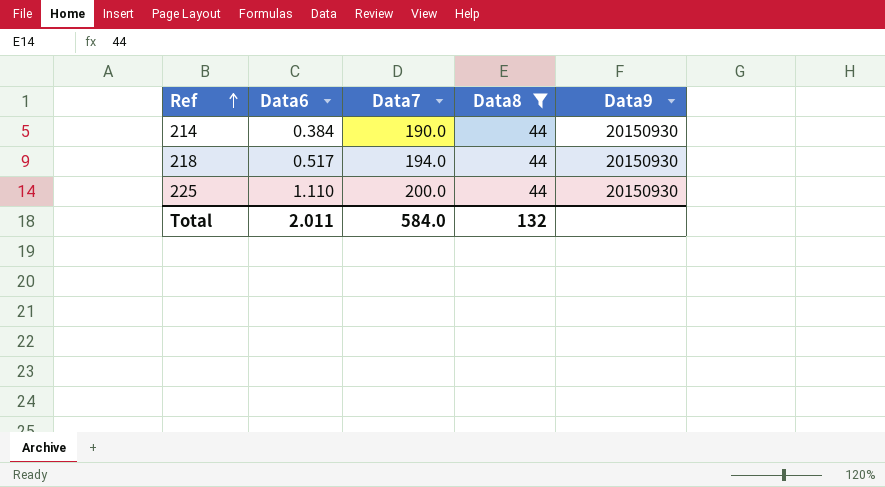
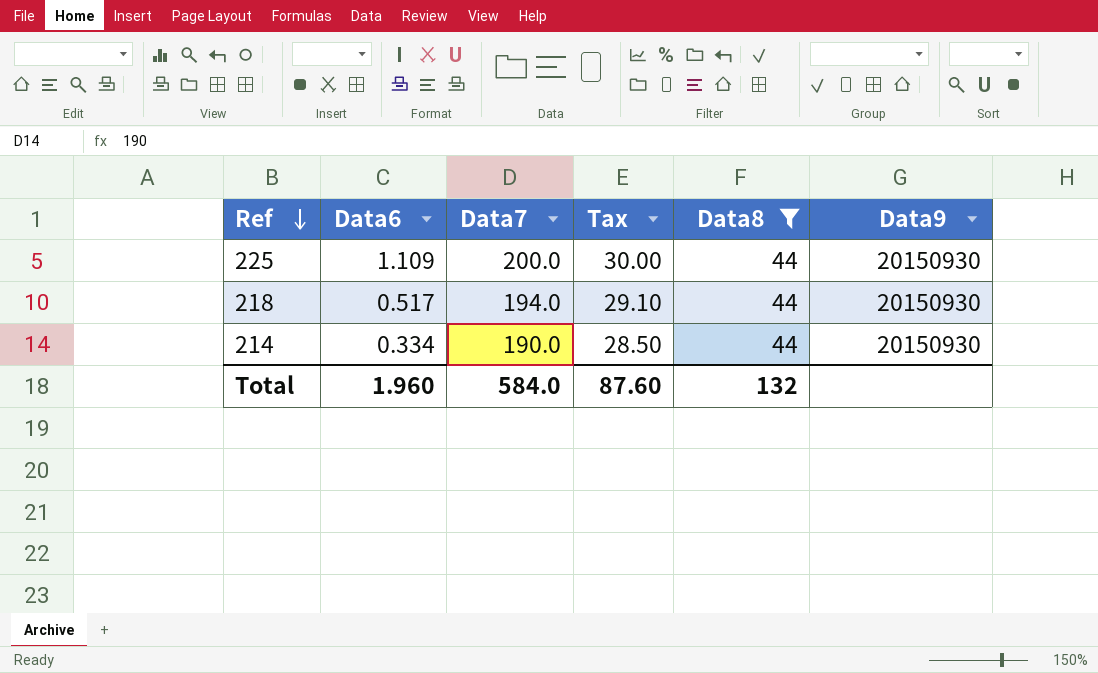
row order: Ref ascending -> Ref descending
column Tax | formula: none -> [Data7] * 0.15
225 | Data6: 1.110 -> 1.109
214 | Data6: 0.384 -> 0.334
Total | Data6: 2.011 -> 1.960

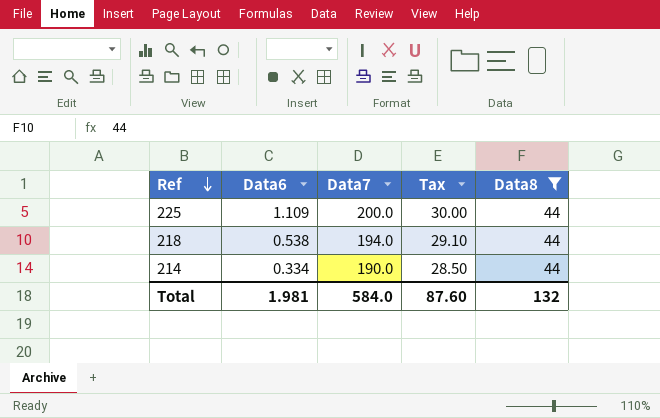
column Data9 | position: 6 -> none
218 | Data6: 0.517 -> 0.538
Total | Data6: 1.960 -> 1.981

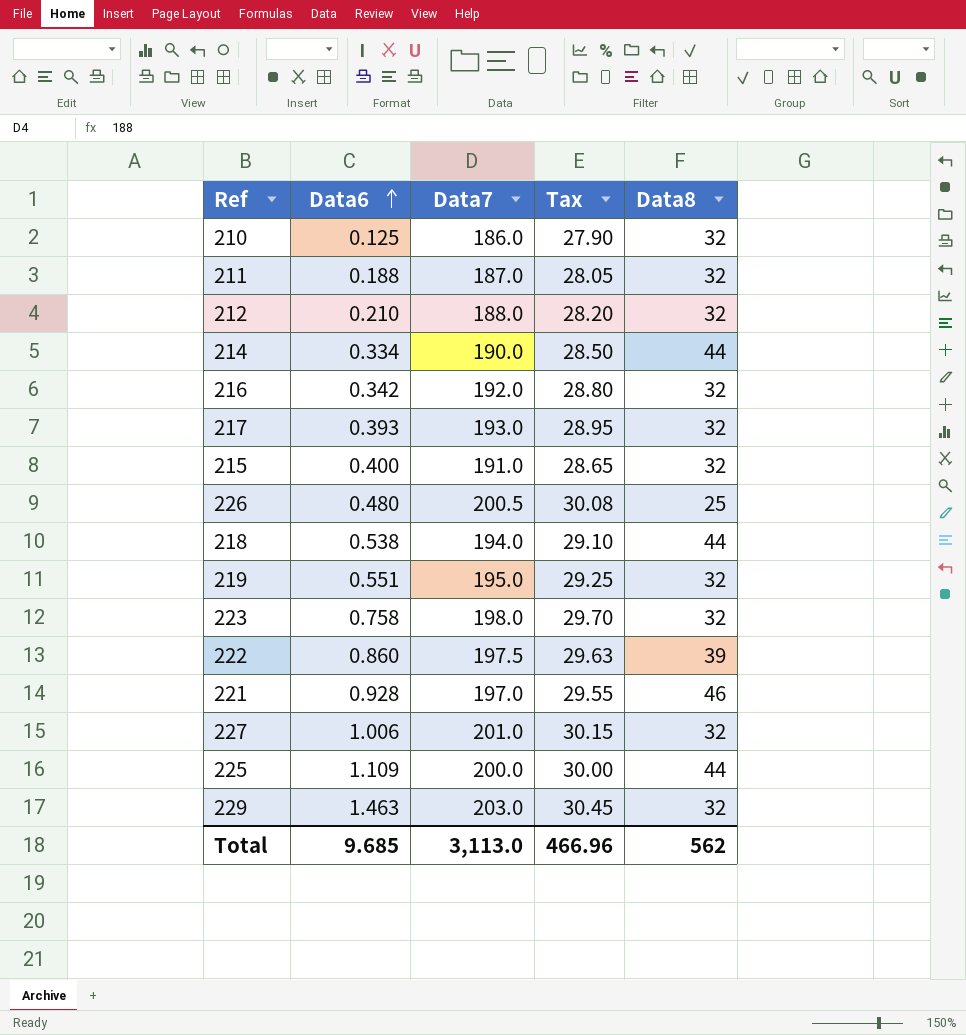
filter: Data8 = 44 -> none
row order: Ref descending -> Data6 ascending
Total | Data6: 1.981 -> 9.685
Total | Data7: 584.0 -> 3,113.0
Total | Tax: 87.60 -> 466.96
Total | Data8: 132 -> 562

